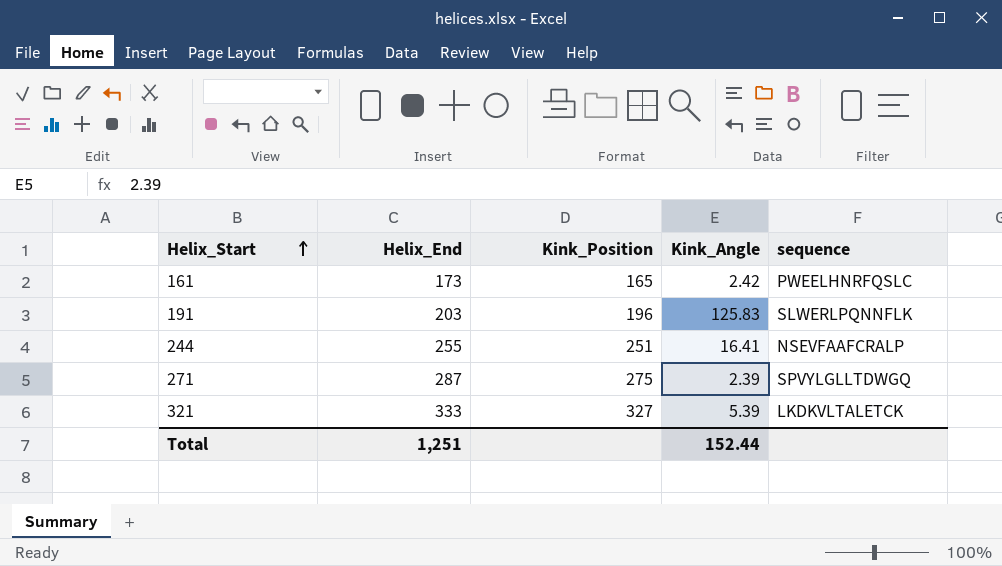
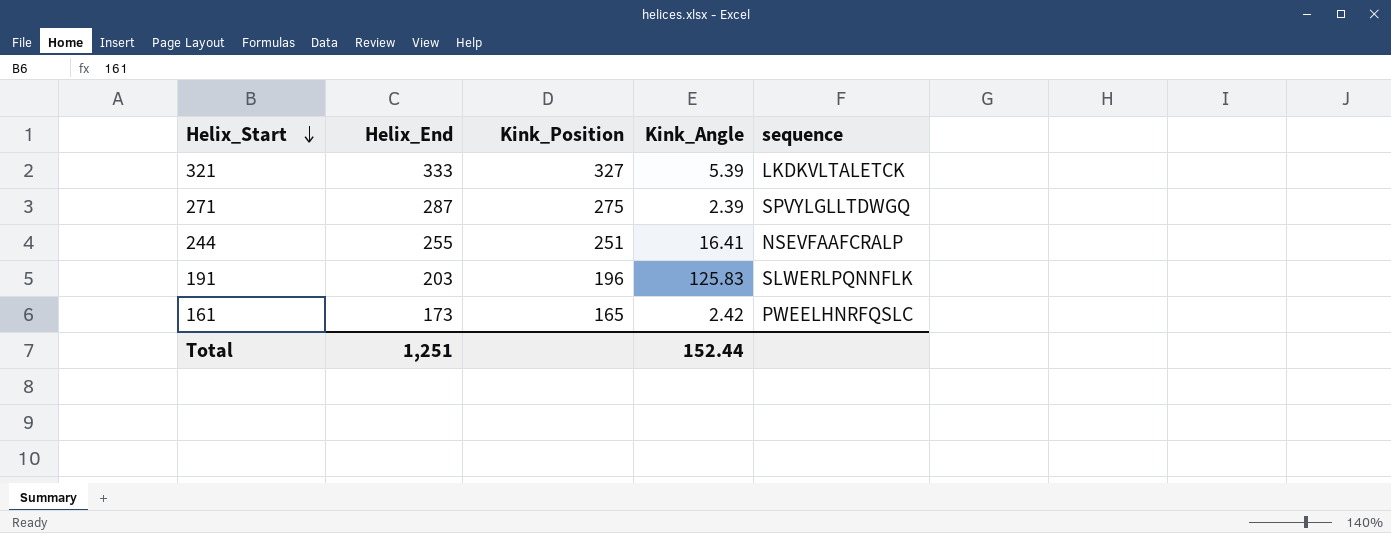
row order: Helix_Start ascending -> Helix_Start descending

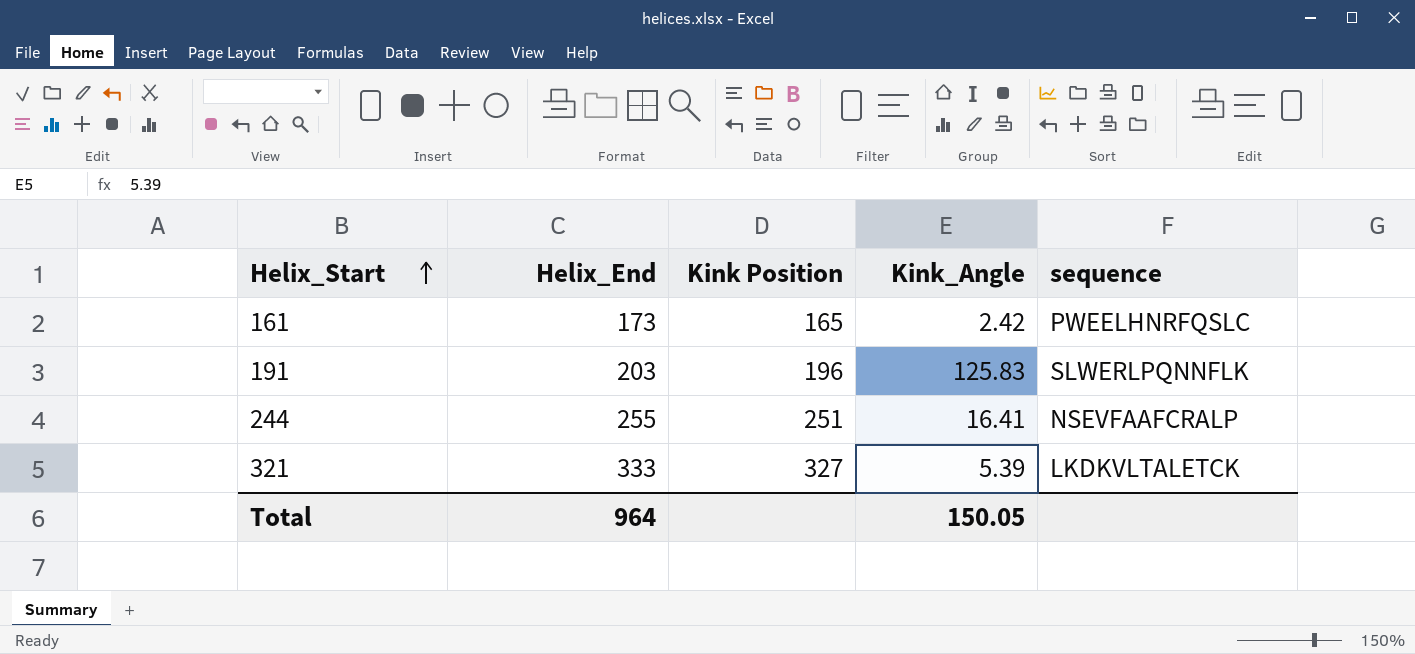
row order: Helix_Start descending -> Helix_Start ascending
column name: Kink_Position -> Kink Position
row 271: 287 | 275 | 2.39 | SPVYLGLLTDWGQ -> none
Total | Helix_End: 1,251 -> 964
Total | Kink_Angle: 152.44 -> 150.05

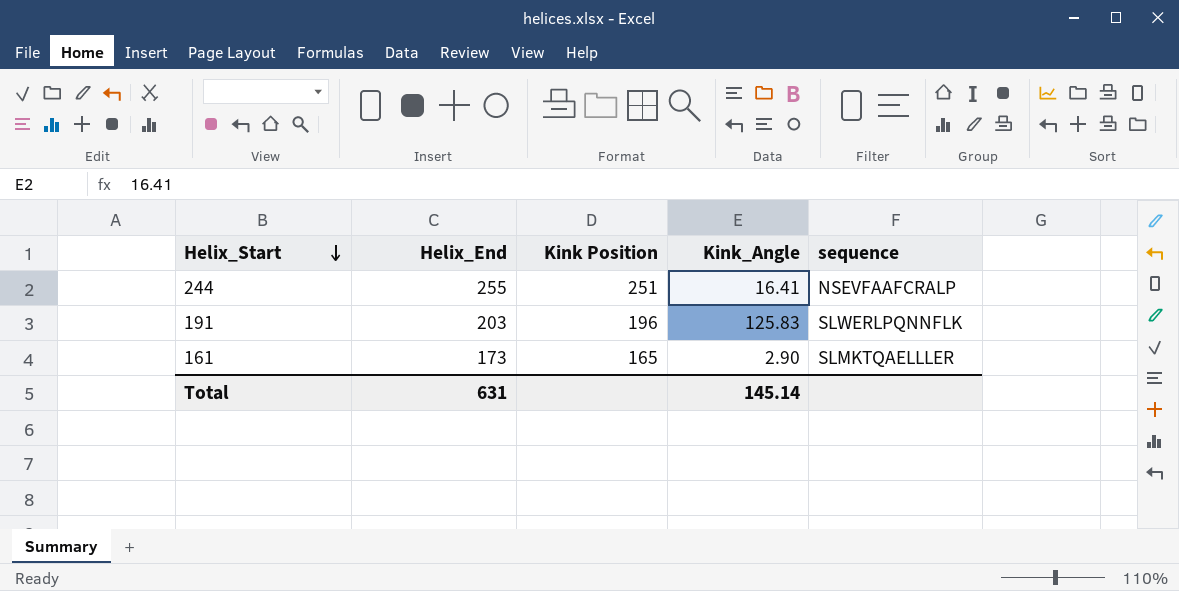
row order: Helix_Start ascending -> Helix_Start descending
row 321: 333 | 327 | 5.39 | LKDKVLTALETCK -> none
161 | Kink_Angle: 2.42 -> 2.90
161 | sequence: PWEELHNRFQSLC -> SLMKTQAELLLER
Total | Helix_End: 964 -> 631
Total | Kink_Angle: 150.05 -> 145.14

